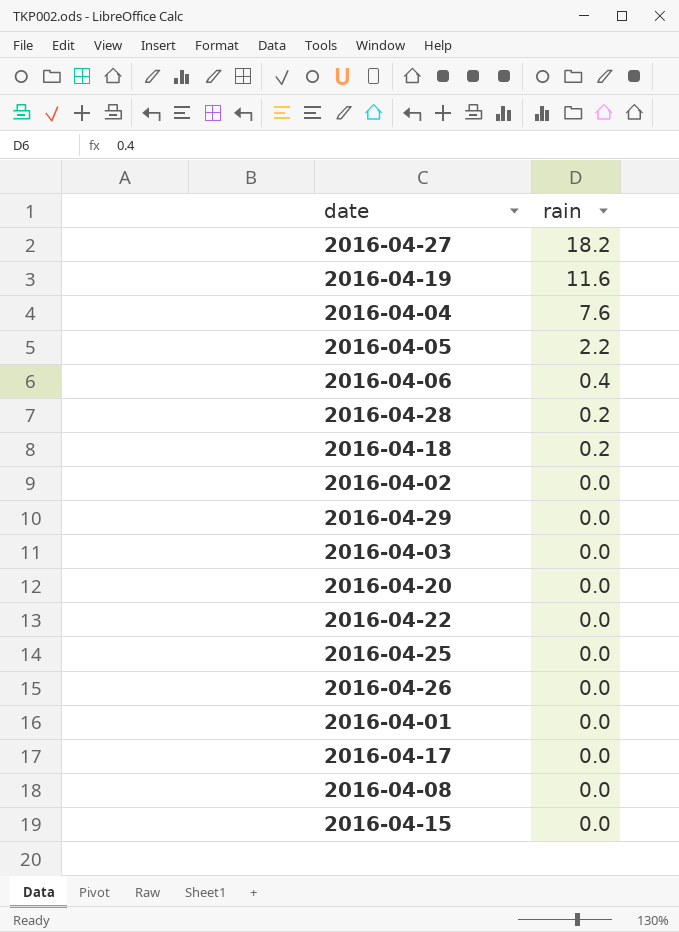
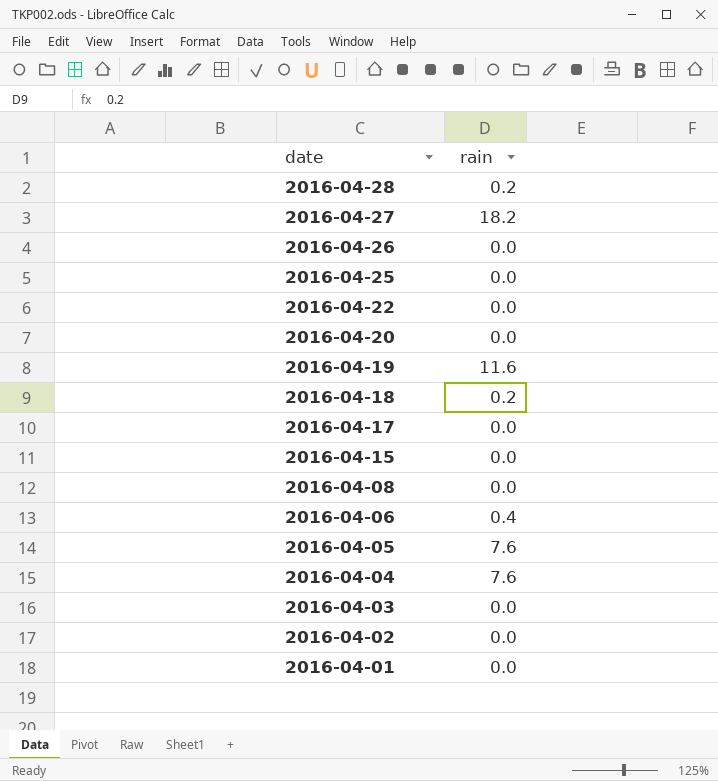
row order: rain descending -> date descending
row 2016-04-29: 0.0 -> none
2016-04-05 | rain: 2.2 -> 7.6

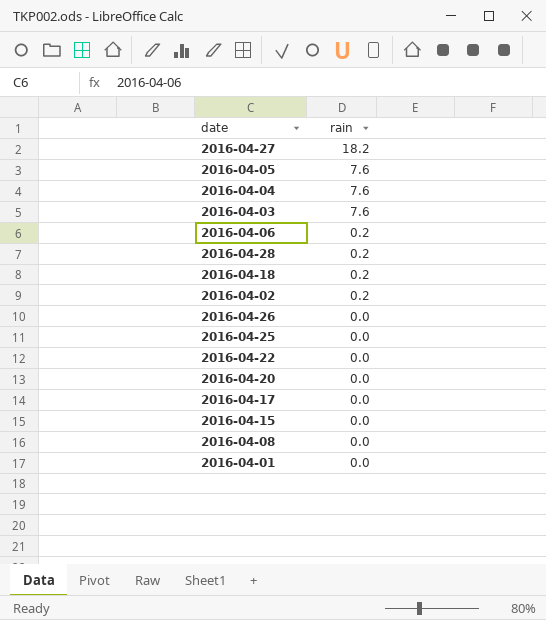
row order: date descending -> rain descending
row 2016-04-19: 11.6 -> none
2016-04-03 | rain: 0.0 -> 7.6
2016-04-06 | rain: 0.4 -> 0.2
2016-04-02 | rain: 0.0 -> 0.2

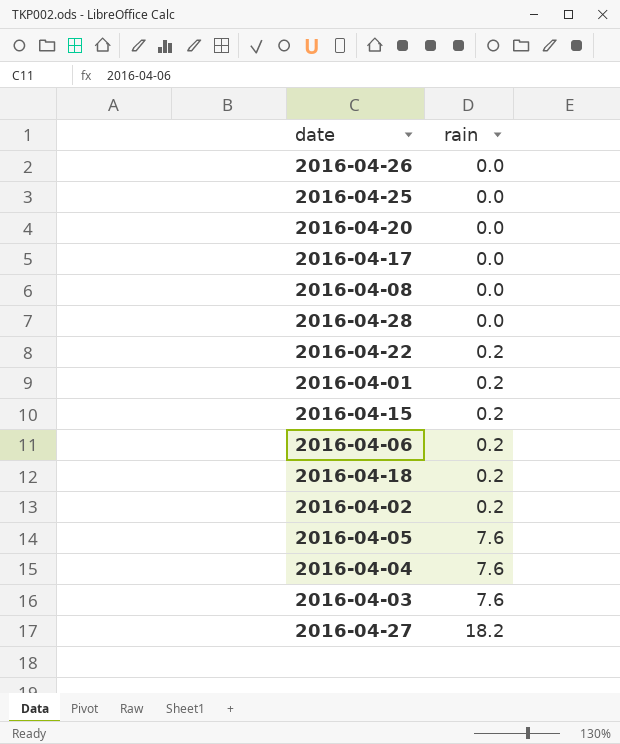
row order: rain descending -> rain ascending
2016-04-28 | rain: 0.2 -> 0.0
2016-04-22 | rain: 0.0 -> 0.2
2016-04-01 | rain: 0.0 -> 0.2
2016-04-15 | rain: 0.0 -> 0.2

